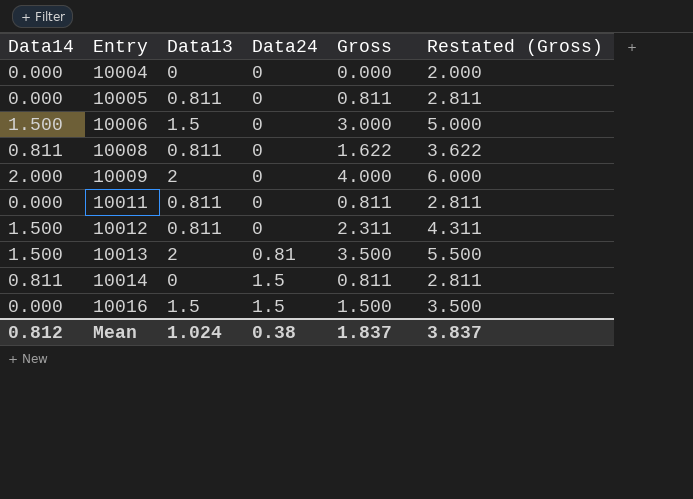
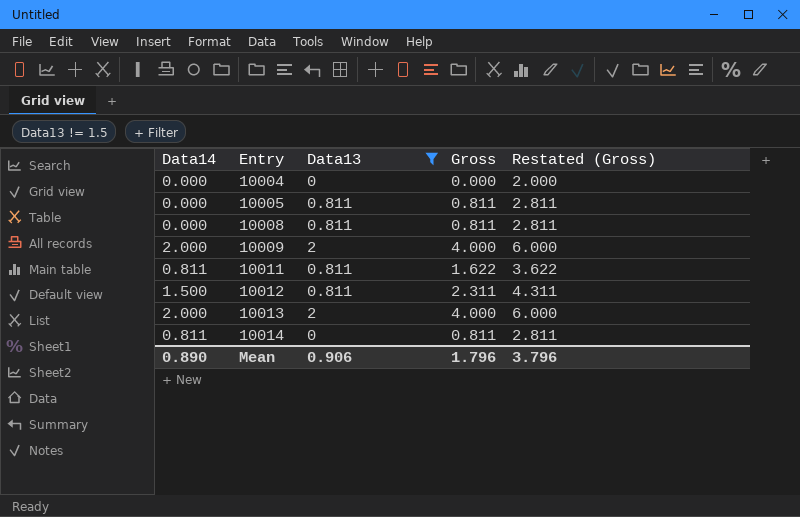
filter: none -> Data13 != 1.5
column Data24 | position: 4 -> none
10008 | Data14: 0.811 -> 0.000
10008 | Gross: 1.622 -> 0.811
10008 | Restated (Gross): 3.622 -> 2.811
10011 | Data14: 0.000 -> 0.811
10011 | Gross: 0.811 -> 1.622
10011 | Restated (Gross): 2.811 -> 3.622
10013 | Data14: 1.500 -> 2.000
10013 | Gross: 3.500 -> 4.000
10013 | Restated (Gross): 5.500 -> 6.000
Mean | Data14: 0.812 -> 0.890
Mean | Data13: 1.024 -> 0.906
Mean | Gross: 1.837 -> 1.796
Mean | Restated (Gross): 3.837 -> 3.796

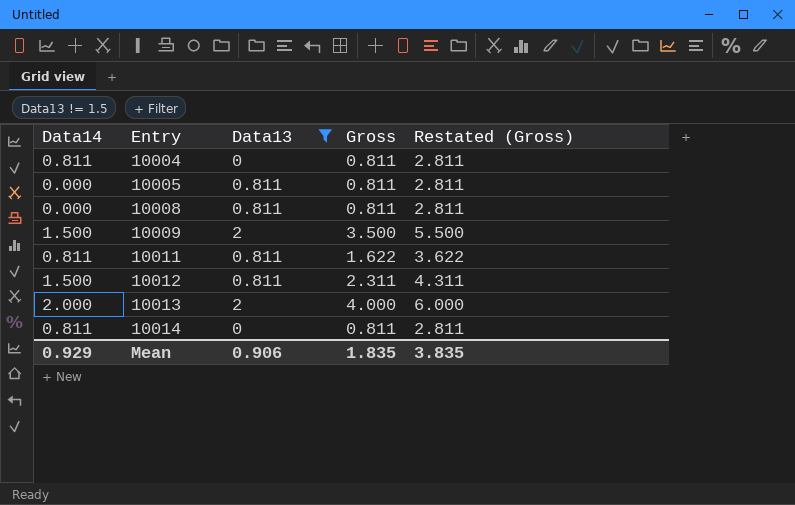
10004 | Data14: 0.000 -> 0.811
10004 | Gross: 0.000 -> 0.811
10004 | Restated (Gross): 2.000 -> 2.811
10009 | Data14: 2.000 -> 1.500
10009 | Gross: 4.000 -> 3.500
10009 | Restated (Gross): 6.000 -> 5.500
Mean | Data14: 0.890 -> 0.929
Mean | Gross: 1.796 -> 1.835
Mean | Restated (Gross): 3.796 -> 3.835

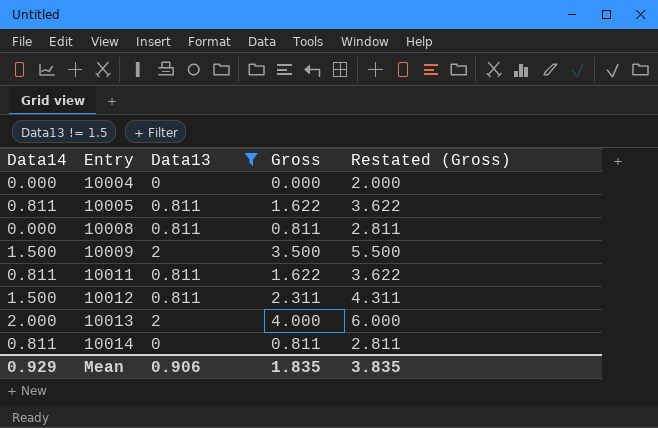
10004 | Data14: 0.811 -> 0.000
10004 | Gross: 0.811 -> 0.000
10004 | Restated (Gross): 2.811 -> 2.000
10005 | Data14: 0.000 -> 0.811
10005 | Gross: 0.811 -> 1.622
10005 | Restated (Gross): 2.811 -> 3.622

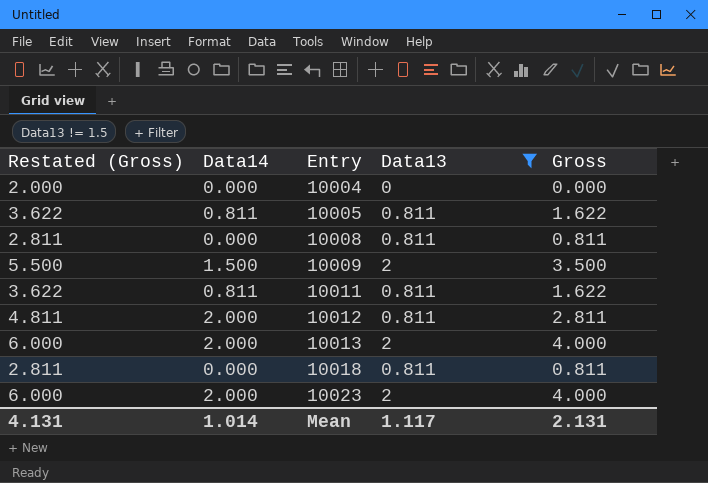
column Restated (Gross) | position: 5 -> 1
row 10014: 0.811 | 0 | 0.811 | 2.811 -> none
10012 | Restated (Gross): 4.311 -> 4.811
10012 | Data14: 1.500 -> 2.000
10012 | Gross: 2.311 -> 2.811
row 10018: none -> 2.811 | 0.000 | 0.811 | 0.811
row 10023: none -> 6.000 | 2.000 | 2 | 4.000
Mean | Restated (Gross): 3.835 -> 4.131
Mean | Data14: 0.929 -> 1.014
Mean | Data13: 0.906 -> 1.117
Mean | Gross: 1.835 -> 2.131

